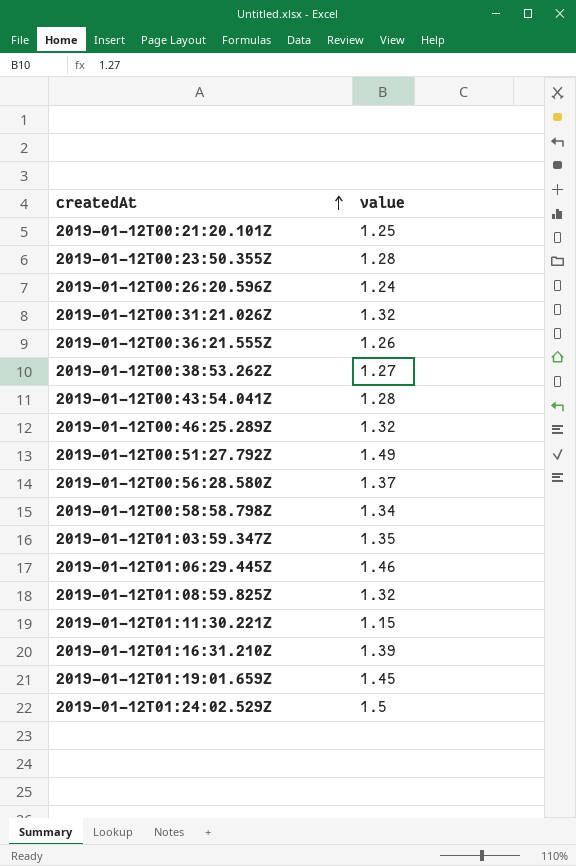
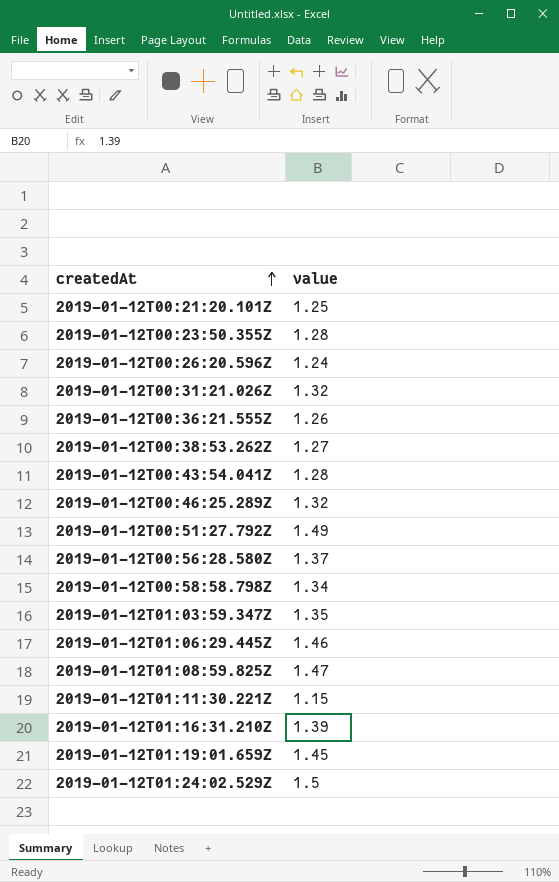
2019-01-12T01:08:59.825Z | value: 1.32 -> 1.47

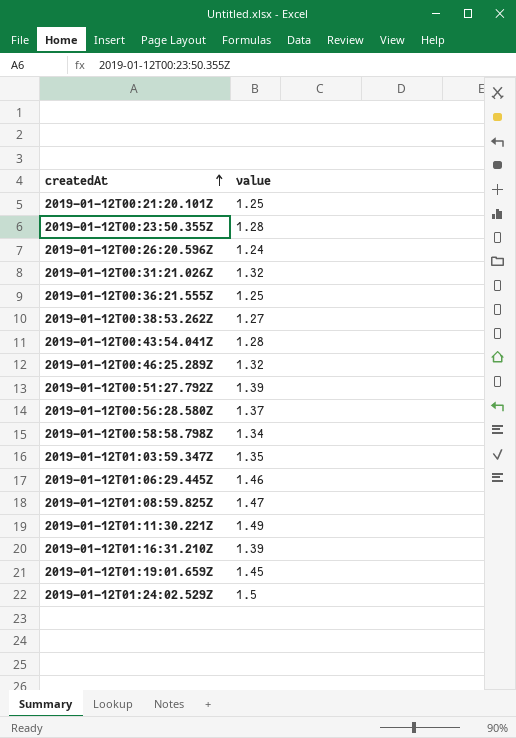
2019-01-12T00:36:21.555Z | value: 1.26 -> 1.25
2019-01-12T00:51:27.792Z | value: 1.49 -> 1.39
2019-01-12T01:11:30.221Z | value: 1.15 -> 1.49

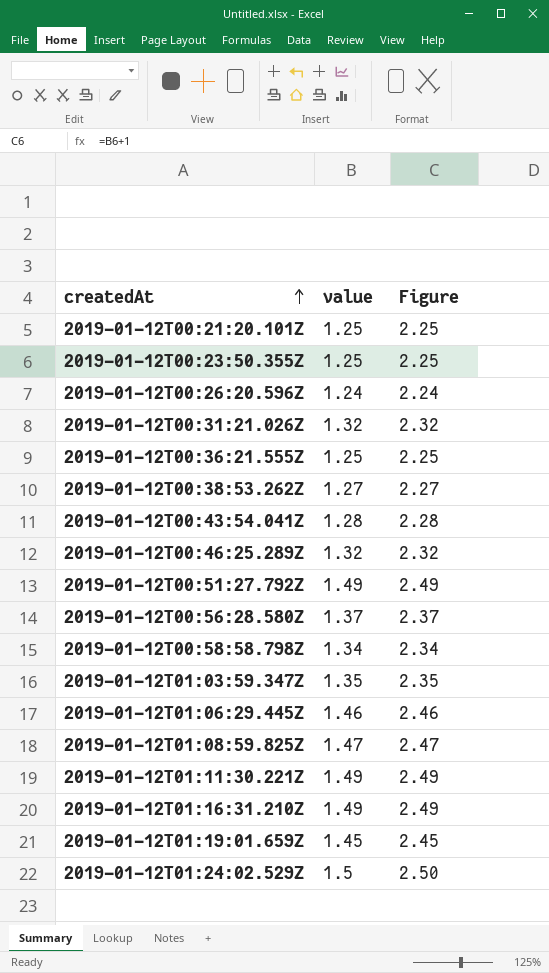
column Figure | formula: none -> [value] + 1
2019-01-12T00:23:50.355Z | value: 1.28 -> 1.25
2019-01-12T00:51:27.792Z | value: 1.39 -> 1.49
2019-01-12T01:16:31.210Z | value: 1.39 -> 1.49

